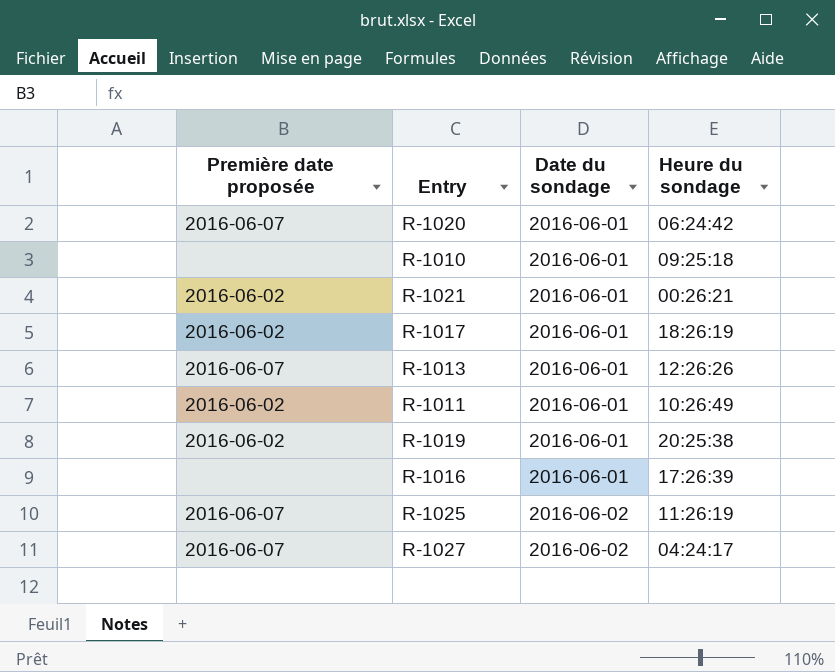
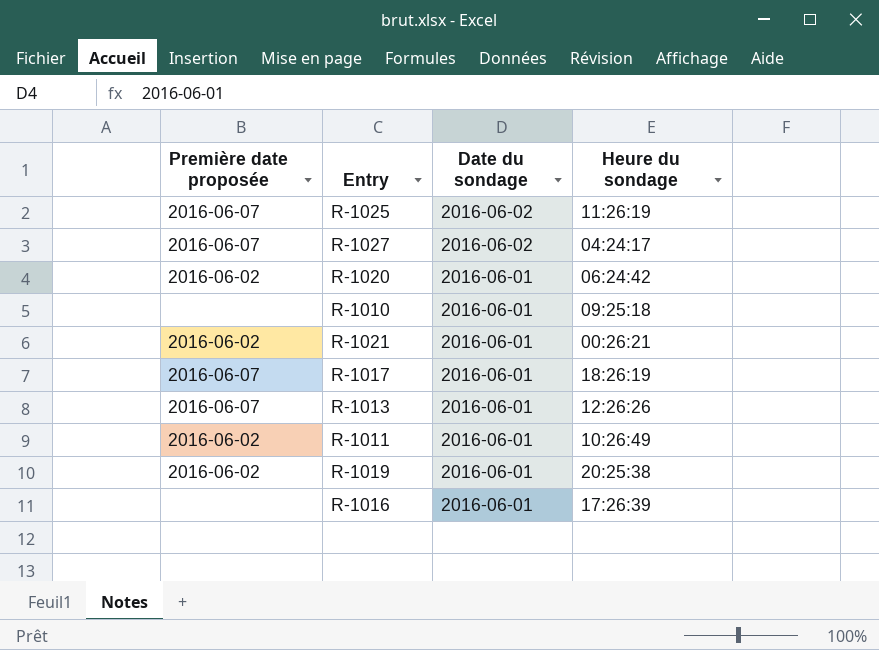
row order: Date du sondage ascending -> Date du sondage descending
R-1020 | Première date proposée: 2016-06-07 -> 2016-06-02
R-1017 | Première date proposée: 2016-06-02 -> 2016-06-07

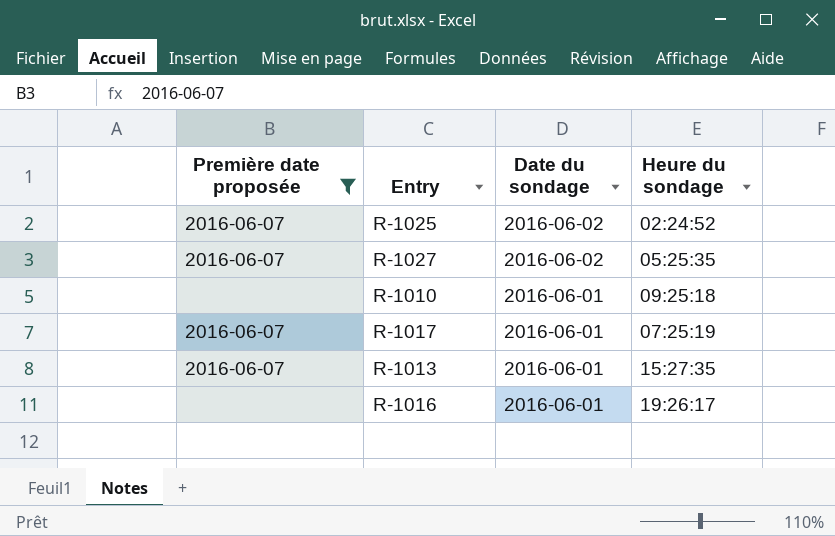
filter: none -> Première date proposée != 2016-06-02
R-1025 | Heure du sondage: 11:26:19 -> 02:24:52
R-1027 | Heure du sondage: 04:24:17 -> 05:25:35
R-1017 | Heure du sondage: 18:26:19 -> 07:25:19
R-1013 | Heure du sondage: 12:26:26 -> 15:27:35
R-1016 | Heure du sondage: 17:26:39 -> 19:26:17

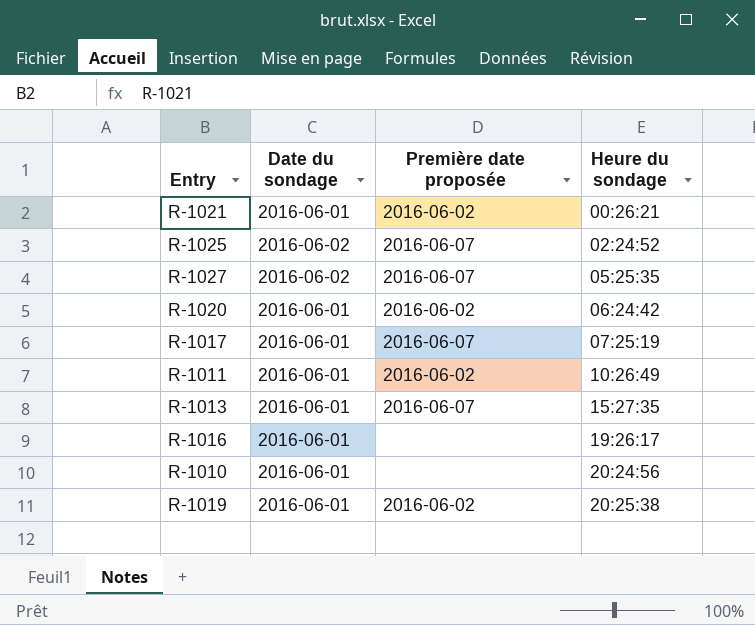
filter: Première date proposée != 2016-06-02 -> none
row order: Date du sondage descending -> Heure du sondage ascending
column Première date proposée | position: 1 -> 3
R-1010 | Heure du sondage: 09:25:18 -> 20:24:56

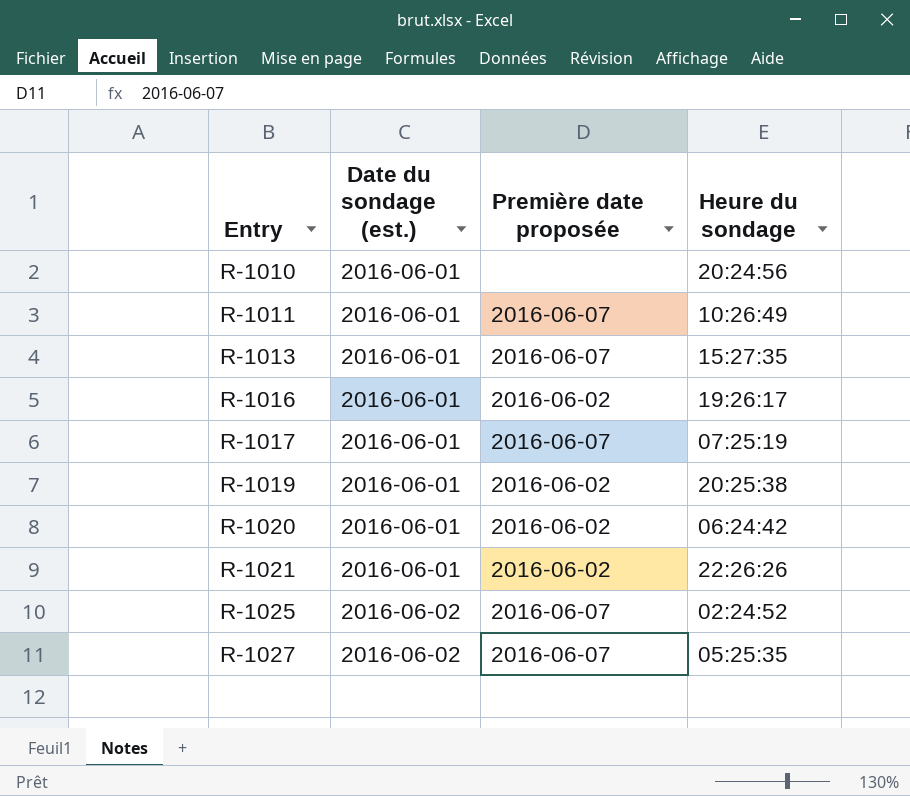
row order: Heure du sondage ascending -> Entry ascending
column name: Date du sondage -> Date du sondage (est.)
R-1011 | Première date proposée: 2016-06-02 -> 2016-06-07
R-1016 | Première date proposée: none -> 2016-06-02
R-1021 | Heure du sondage: 00:26:21 -> 22:26:26

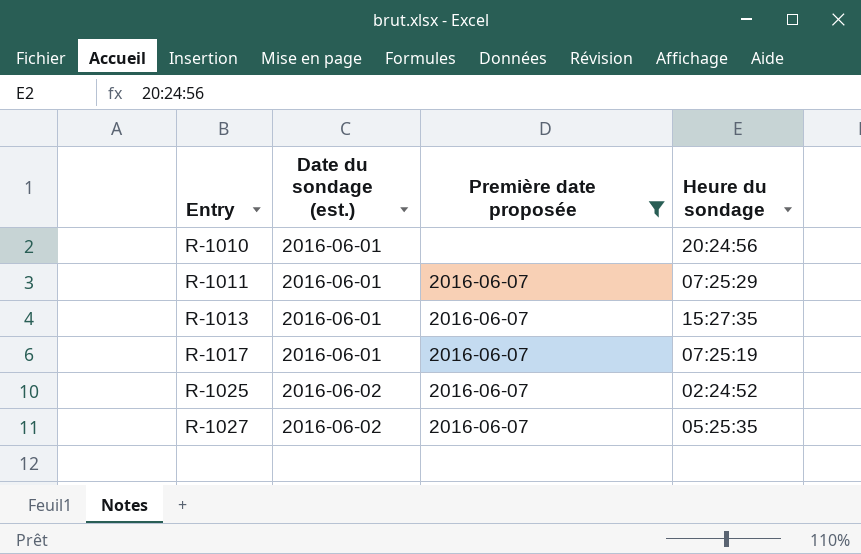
filter: none -> Première date proposée != 2016-06-02
R-1011 | Heure du sondage: 10:26:49 -> 07:25:29

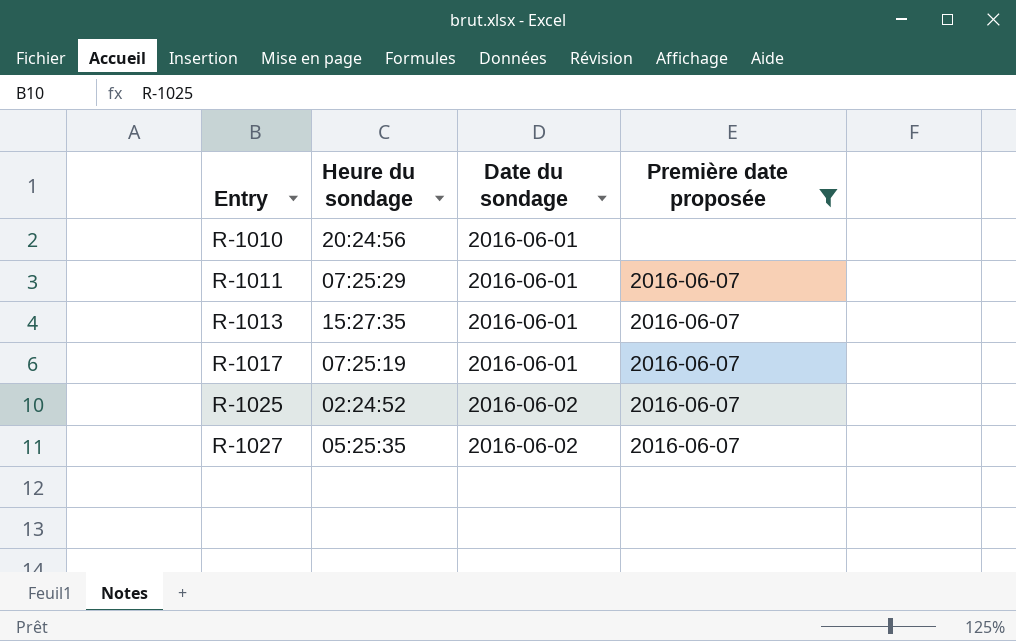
column Heure du sondage | position: 4 -> 2
column name: Date du sondage (est.) -> Date du sondage

